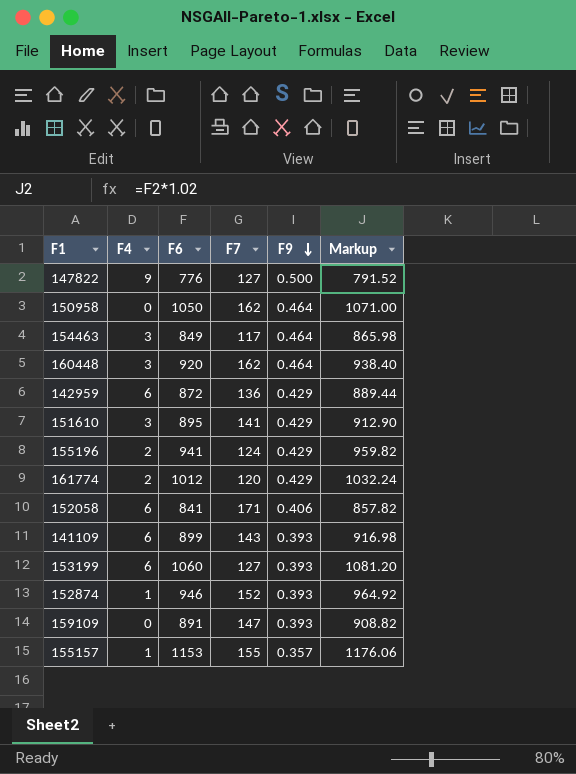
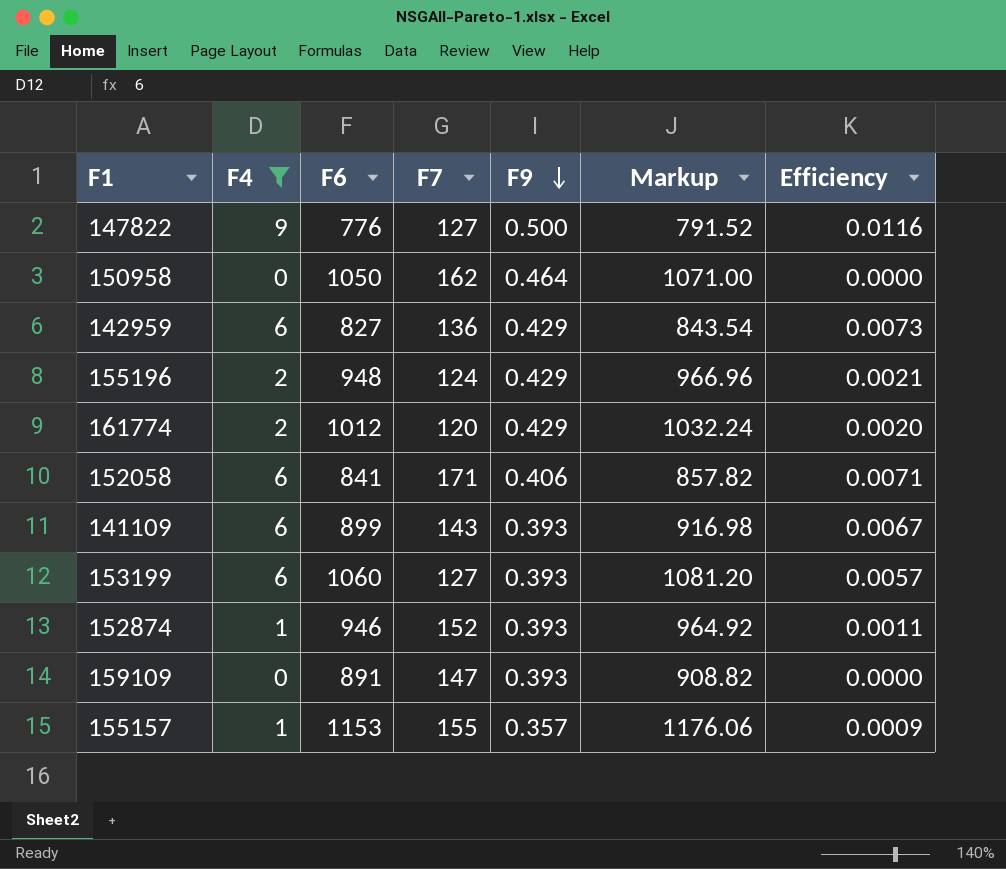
filter: none -> F4 != 3
column Efficiency | formula: none -> [F4] / [F6]
142959 | F6: 872 -> 827
142959 | Markup: 889.44 -> 843.54
155196 | F6: 941 -> 948
155196 | Markup: 959.82 -> 966.96

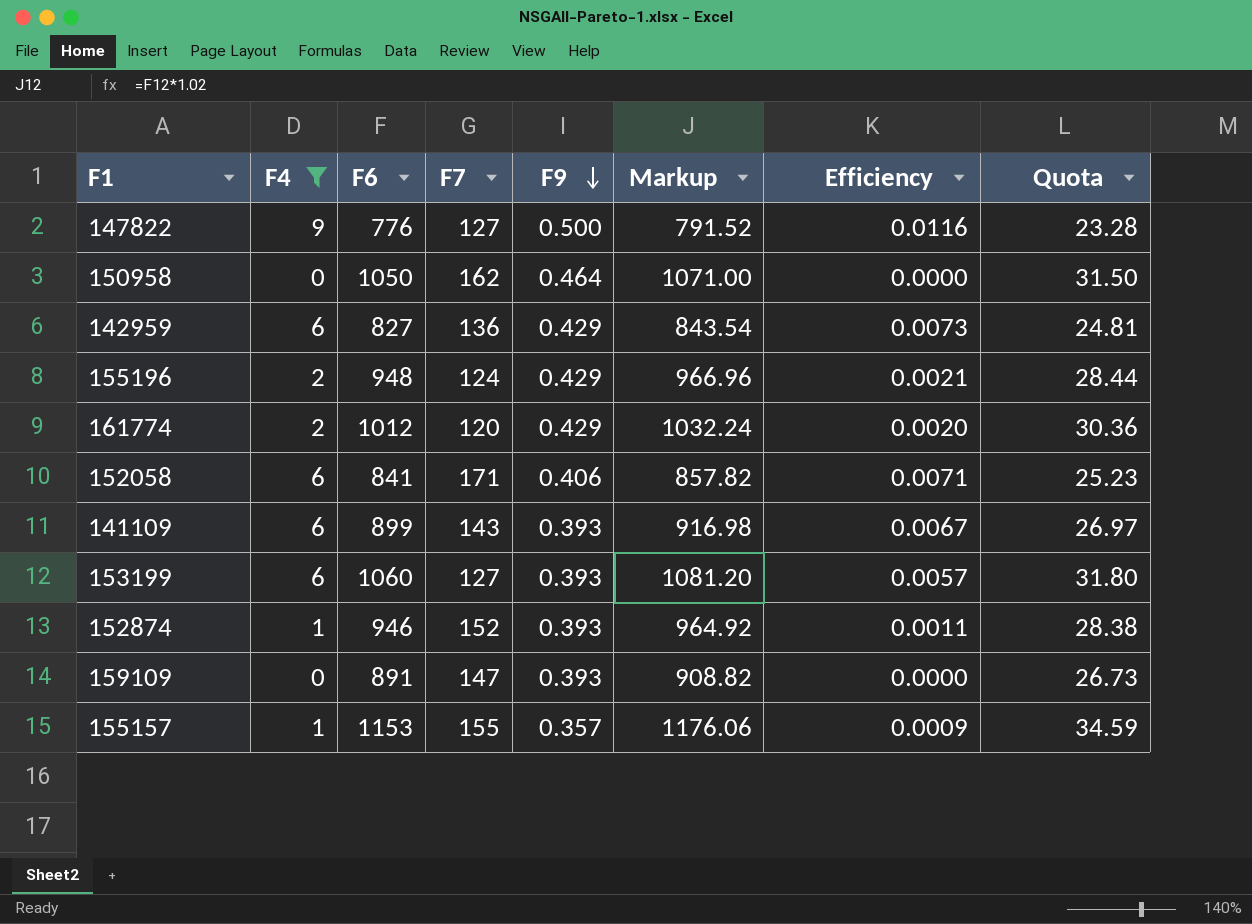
column Quota | formula: none -> [F6] * 0.03

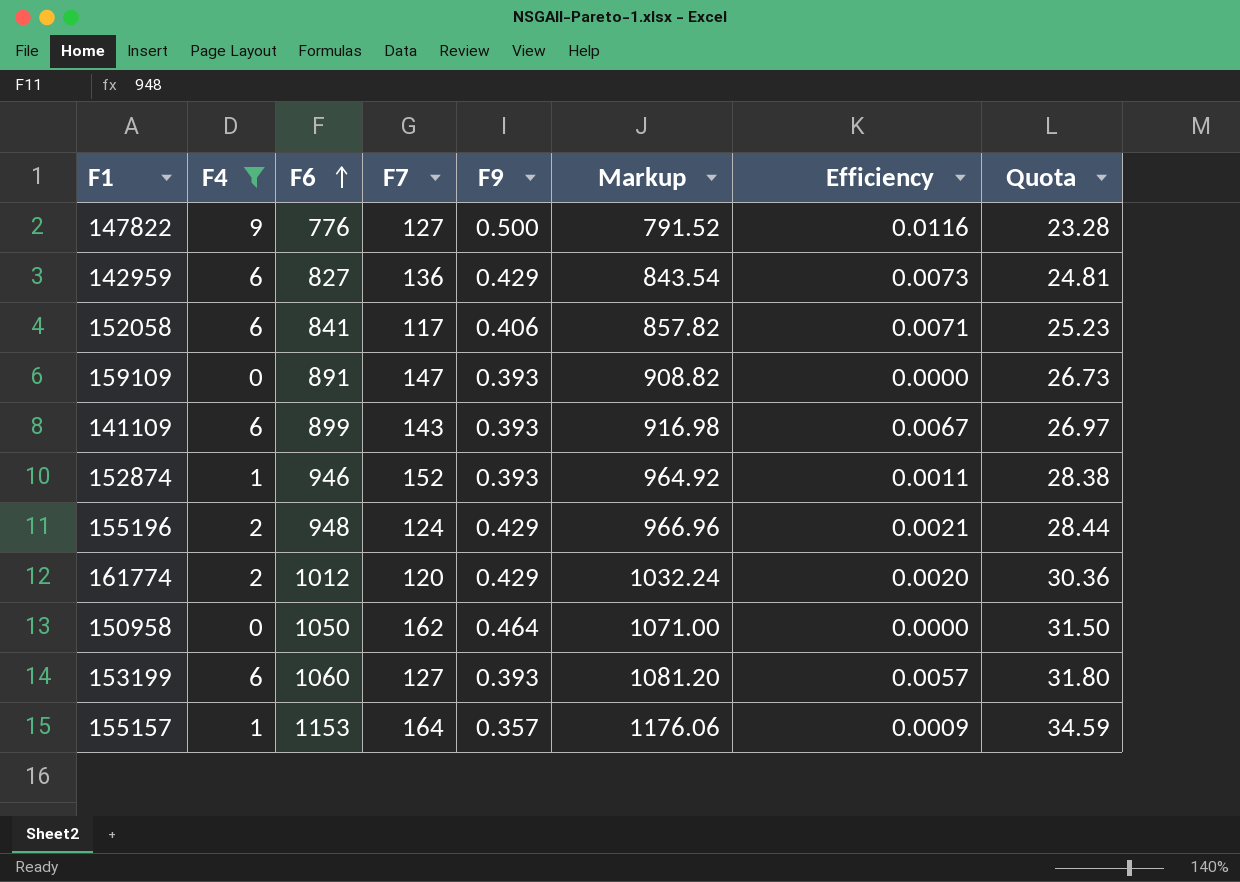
row order: F9 descending -> F6 ascending
152058 | F7: 171 -> 117
155157 | F7: 155 -> 164

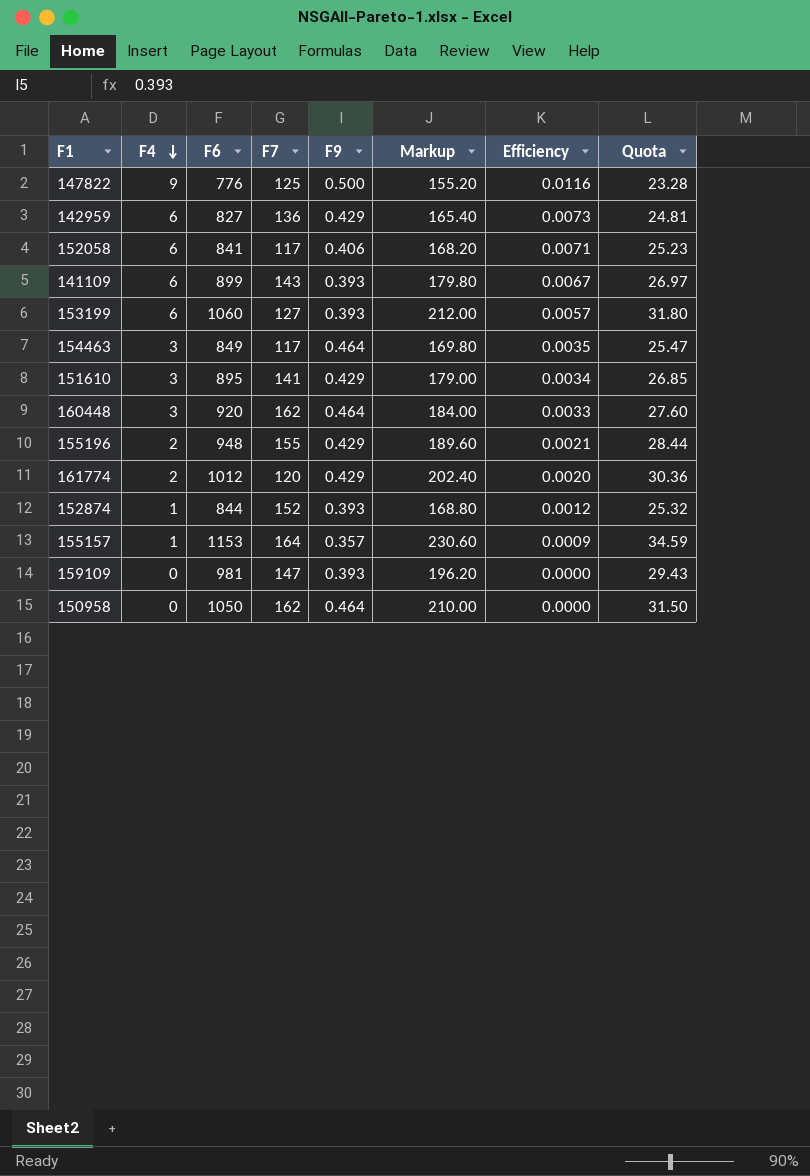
filter: F4 != 3 -> none
row order: F6 ascending -> F4 descending
column Markup | formula: [F6] * 1.02 -> [F6] * 0.2
147822 | F7: 127 -> 125
155196 | F7: 124 -> 155
152874 | F6: 946 -> 844
152874 | Efficiency: 0.0011 -> 0.0012
152874 | Quota: 28.38 -> 25.32
159109 | F6: 891 -> 981
159109 | Quota: 26.73 -> 29.43

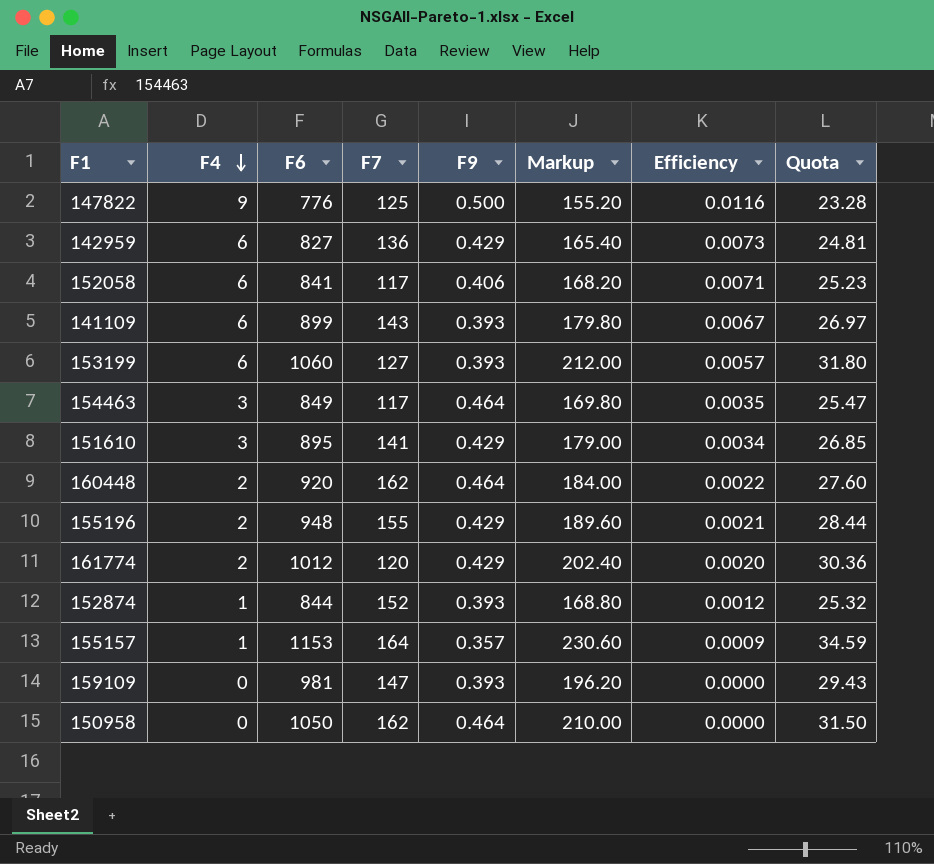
160448 | F4: 3 -> 2
160448 | Efficiency: 0.0033 -> 0.0022

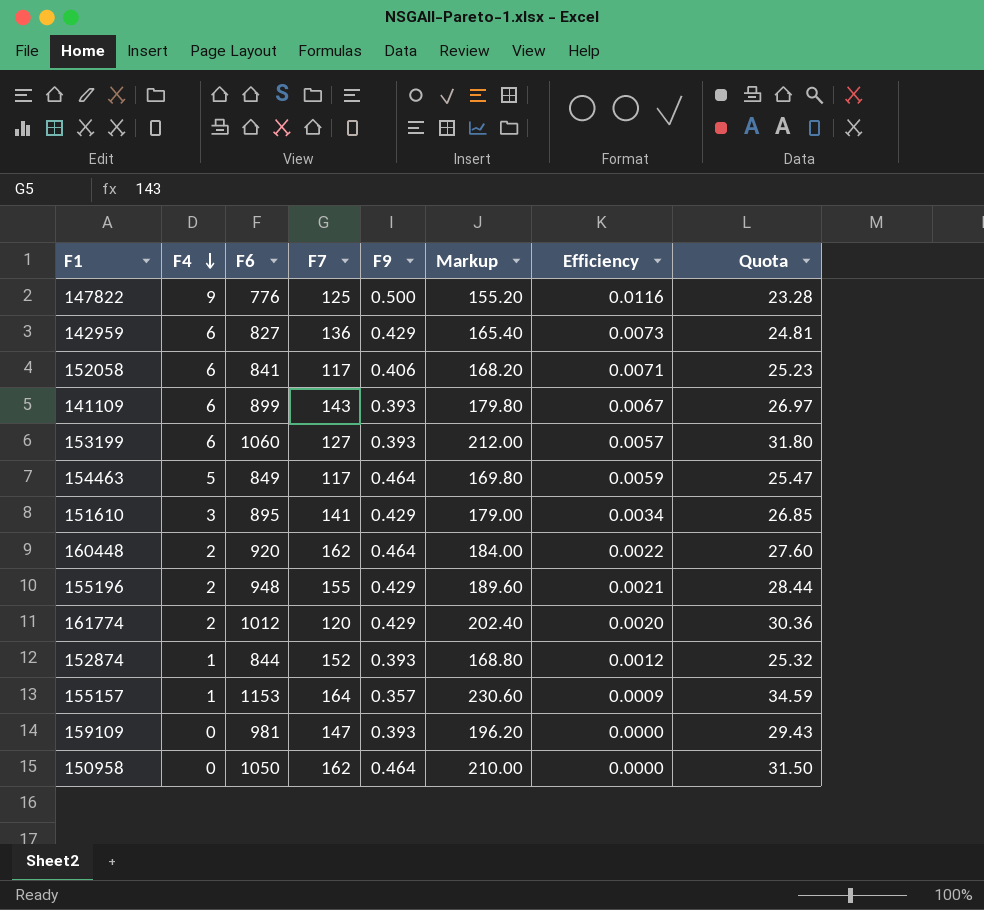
154463 | F4: 3 -> 5
154463 | Efficiency: 0.0035 -> 0.0059

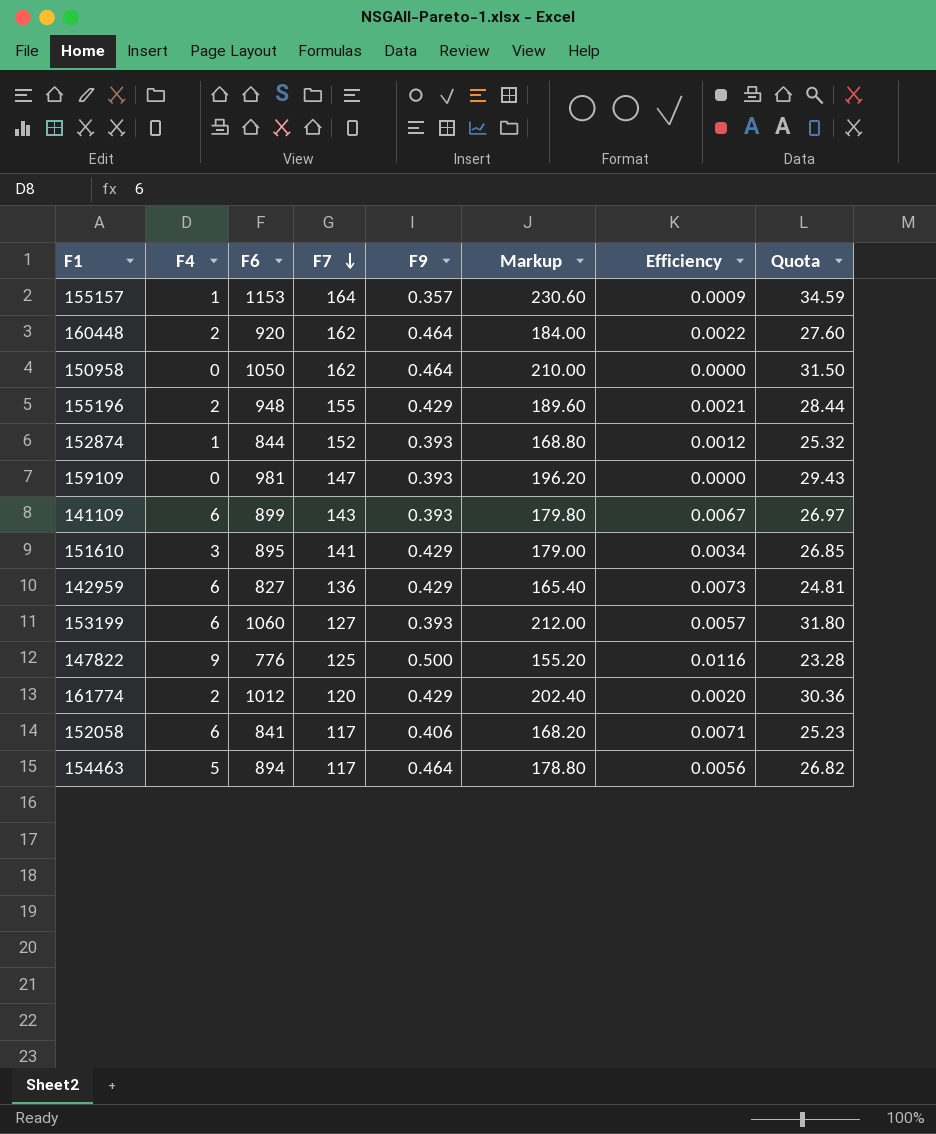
row order: F4 descending -> F7 descending
154463 | F6: 849 -> 894
154463 | Markup: 169.80 -> 178.80
154463 | Efficiency: 0.0059 -> 0.0056
154463 | Quota: 25.47 -> 26.82

